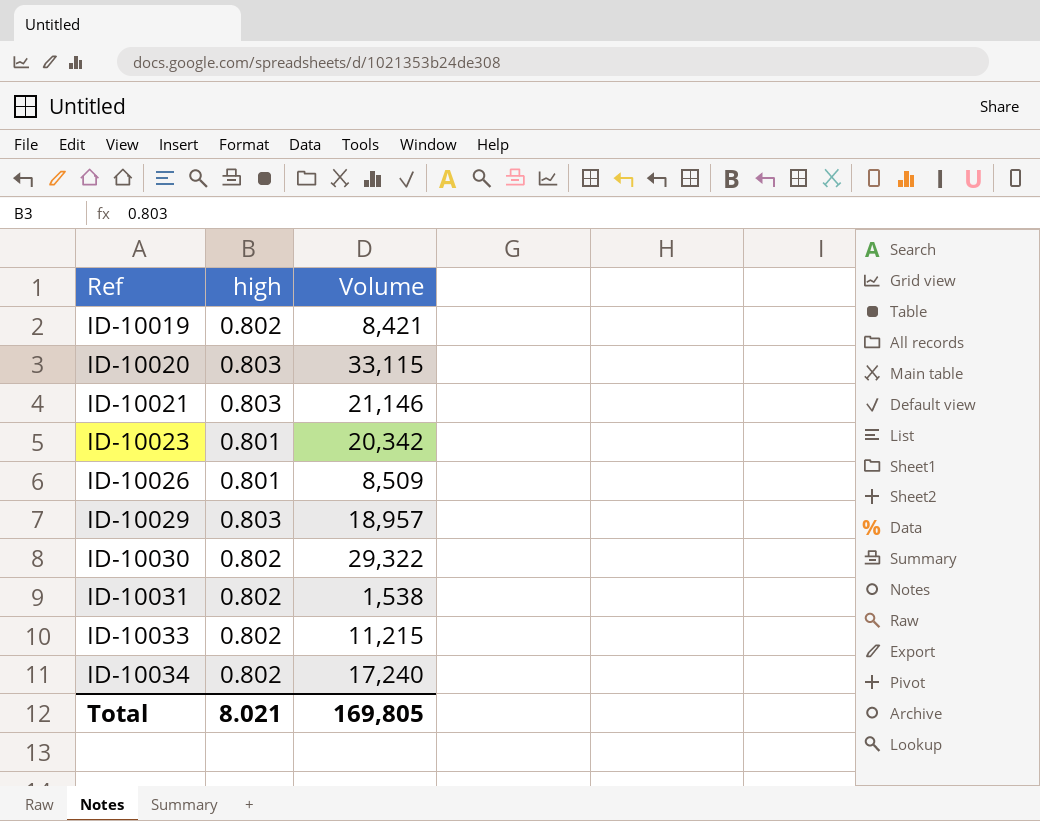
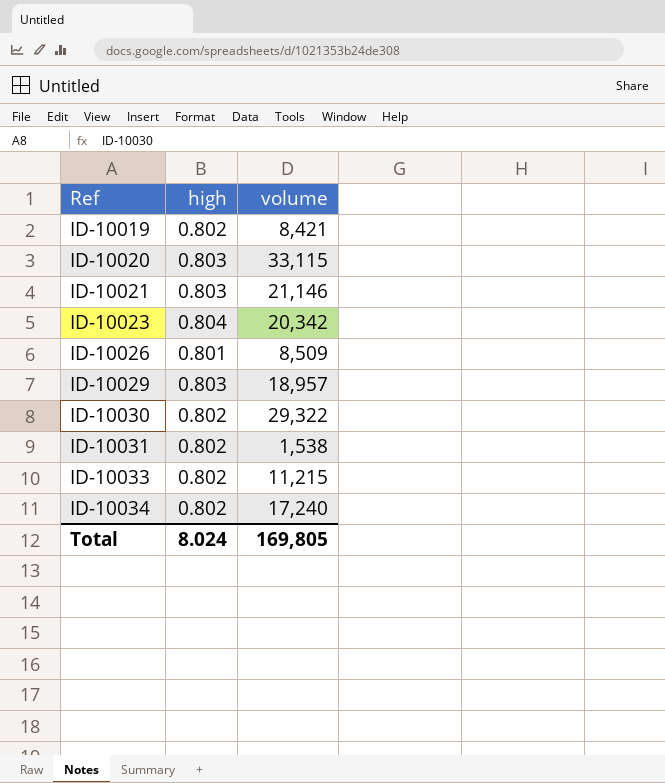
column name: Volume -> volume
ID-10023 | high: 0.801 -> 0.804
Total | high: 8.021 -> 8.024

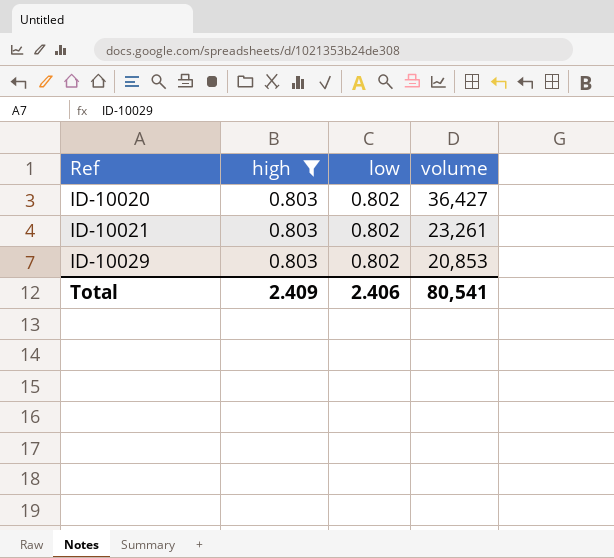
filter: none -> high = 0.803
column low | position: none -> 3
ID-10020 | volume: 33,115 -> 36,427
ID-10021 | volume: 21,146 -> 23,261
ID-10029 | volume: 18,957 -> 20,853
Total | high: 8.024 -> 2.409
Total | volume: 169,805 -> 80,541

